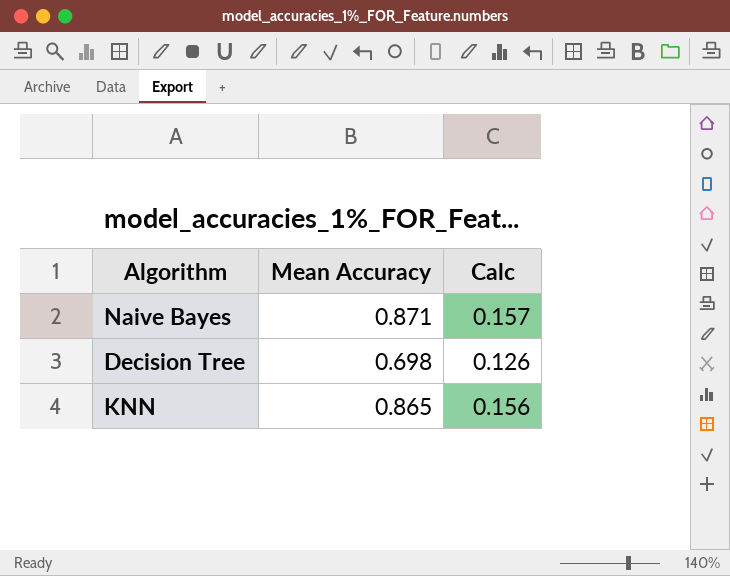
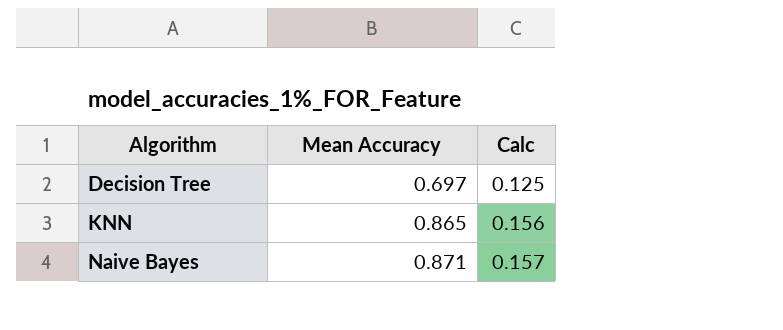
row order: none -> Algorithm ascending
Decision Tree | Mean Accuracy: 0.698 -> 0.697
Decision Tree | Calc: 0.126 -> 0.125

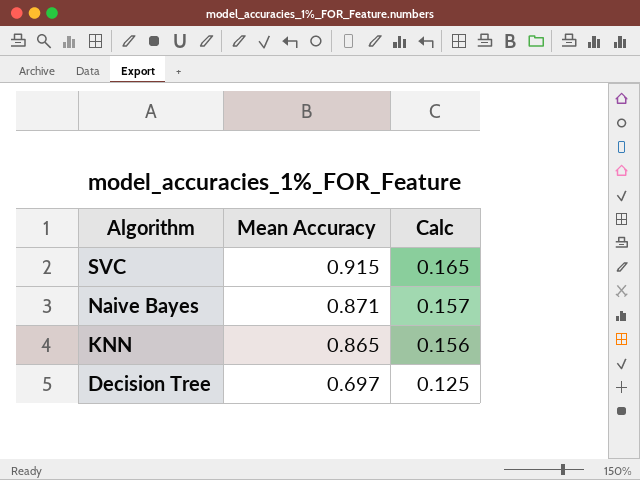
row order: Algorithm ascending -> Algorithm descending
row SVC: none -> 0.915 | 0.165

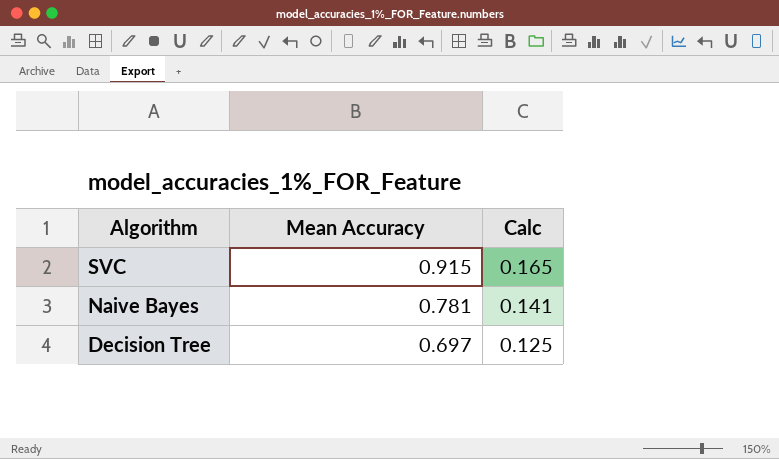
row KNN: 0.865 | 0.156 -> none
Naive Bayes | Mean Accuracy: 0.871 -> 0.781
Naive Bayes | Calc: 0.157 -> 0.141

